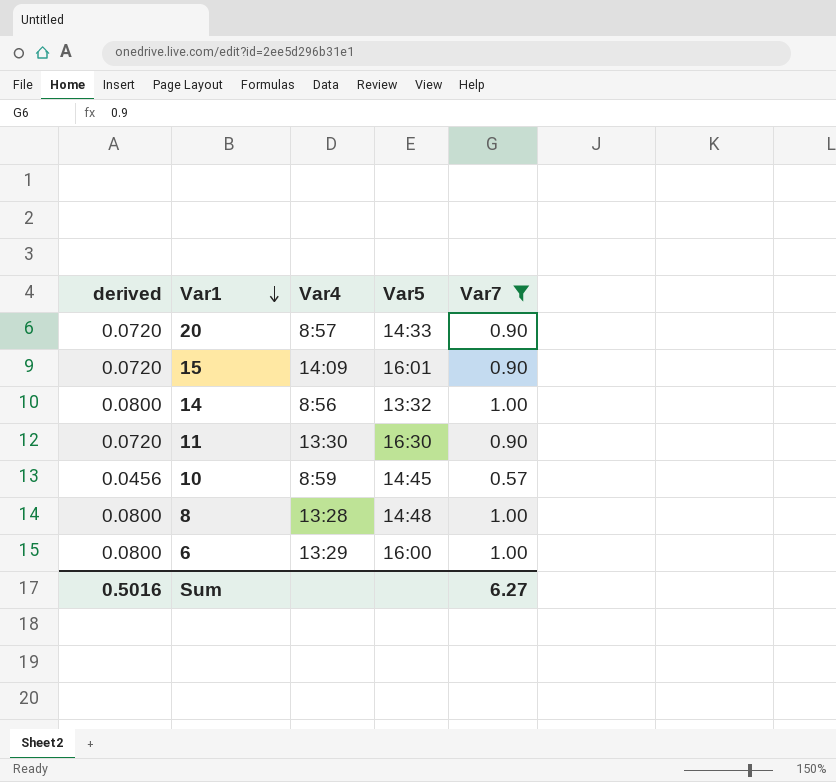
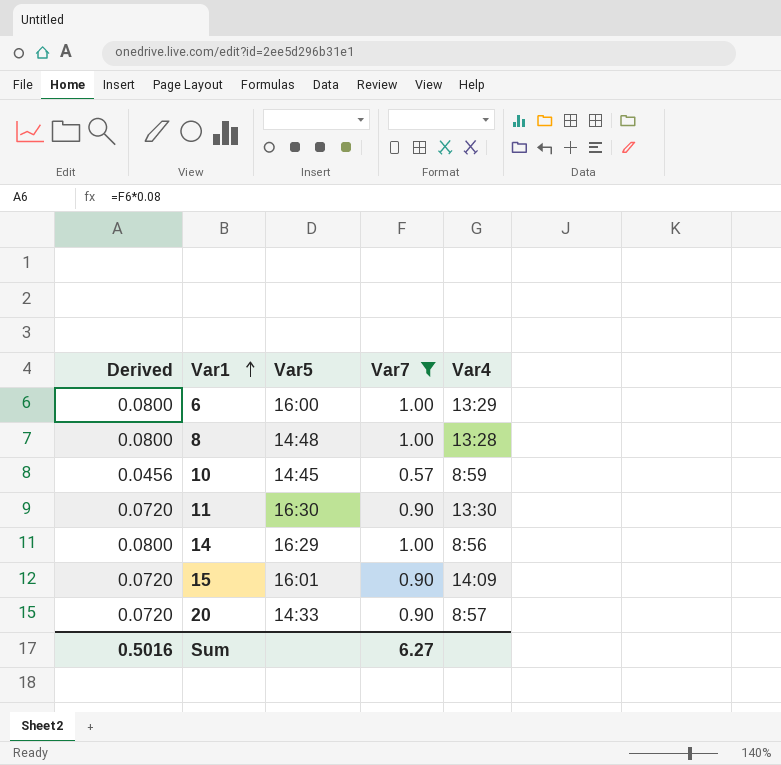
row order: Var1 descending -> Var1 ascending
column name: derived -> Derived
column Var4 | position: 3 -> 5
14 | Var5: 13:32 -> 16:29

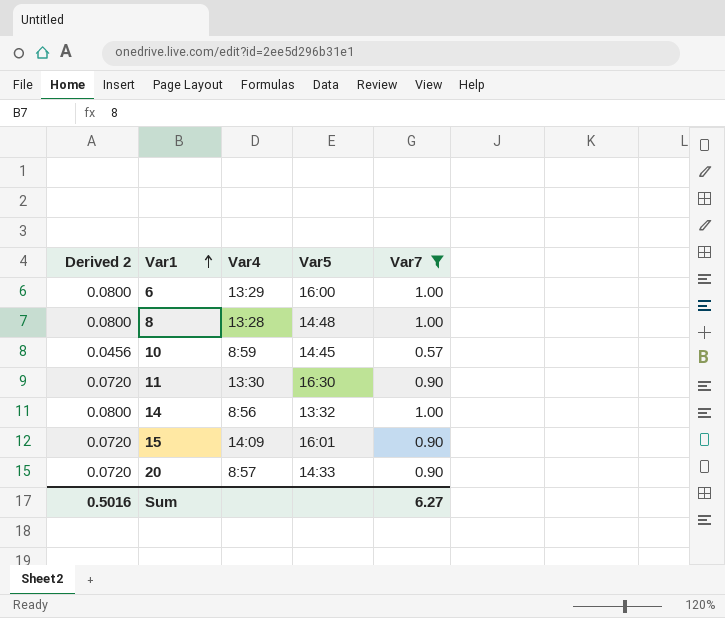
column name: Derived -> Derived 2
column Var4 | position: 5 -> 3
14 | Var5: 16:29 -> 13:32

